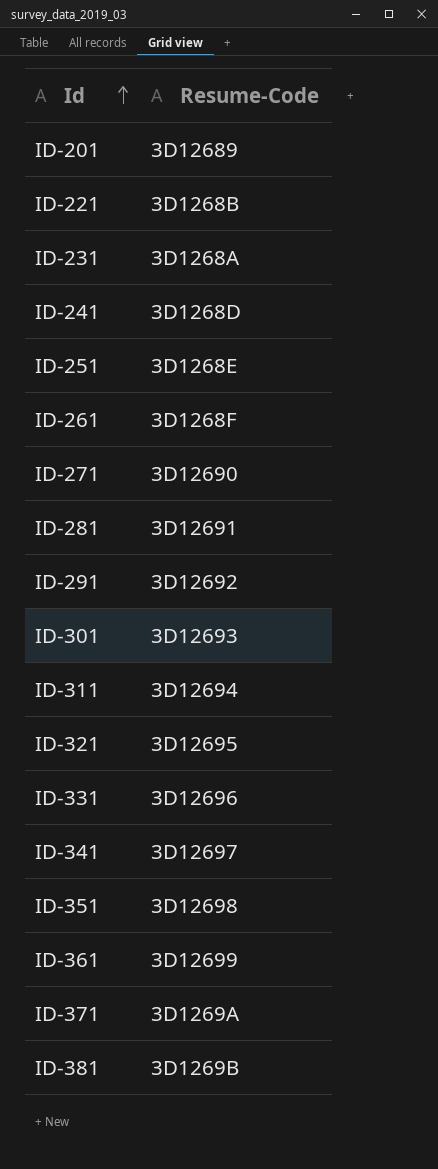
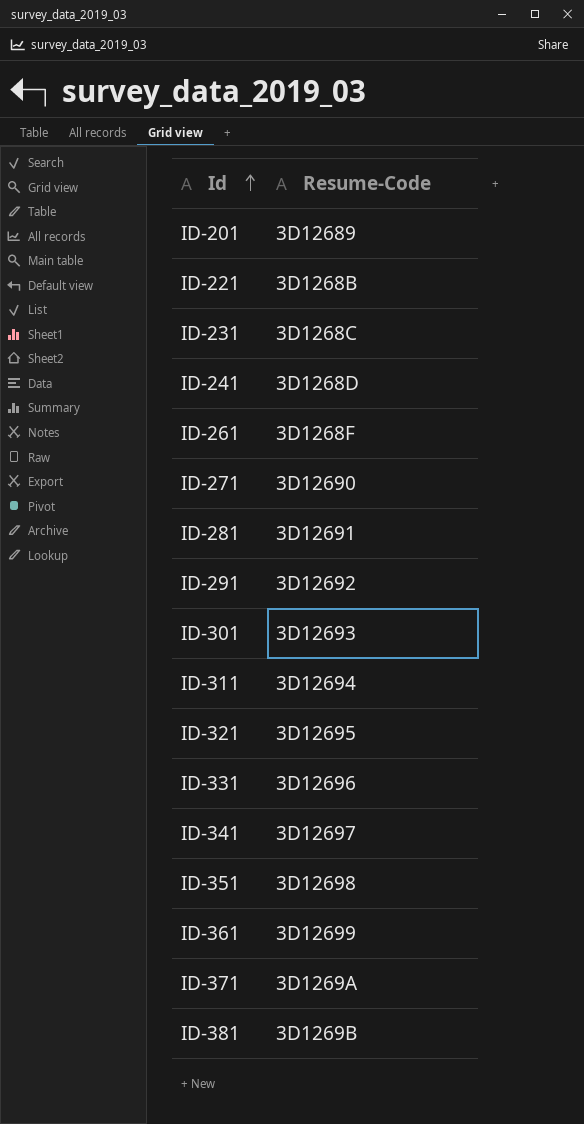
row ID-251: 3D1268E -> none
ID-231 | Resume-Code: 3D1268A -> 3D1268C

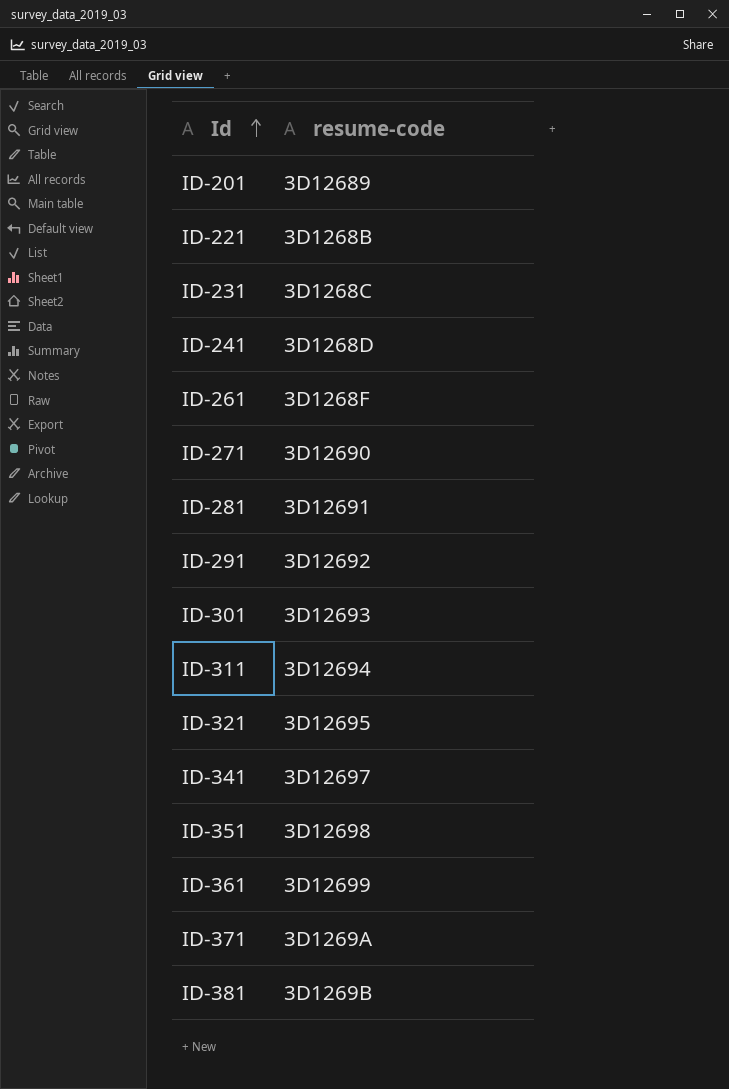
column name: Resume-Code -> resume-code
row ID-331: 3D12696 -> none

